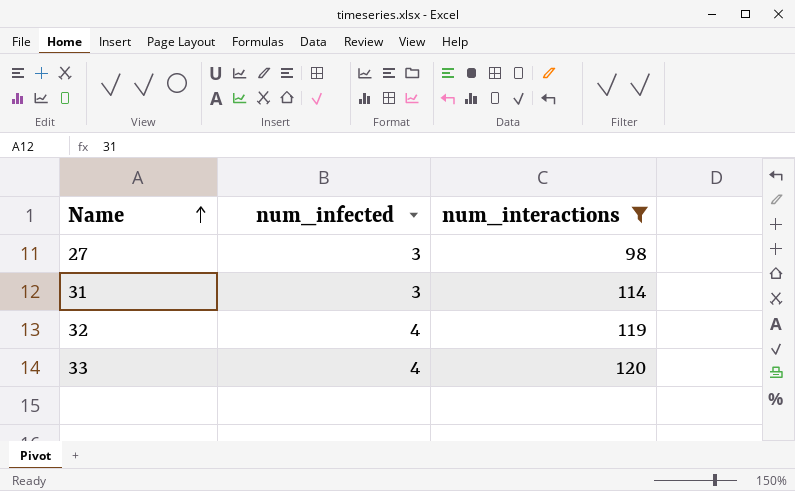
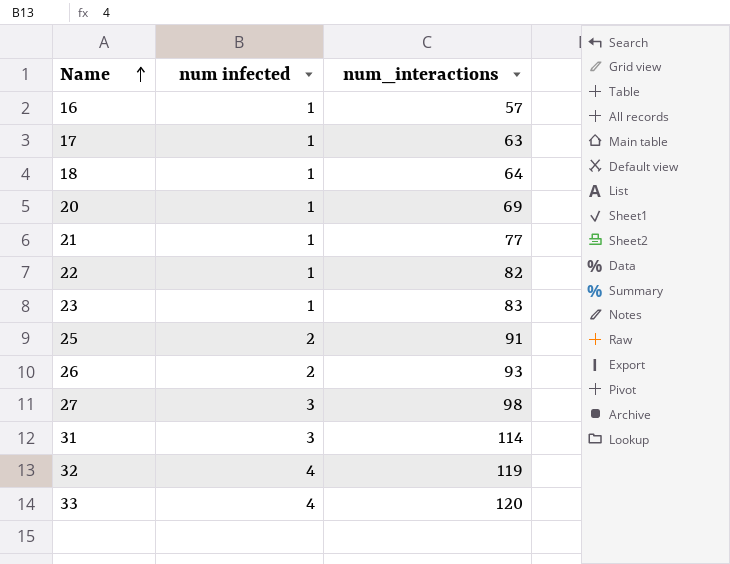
filter: num_interactions >= 98 -> none
column name: num_infected -> num infected

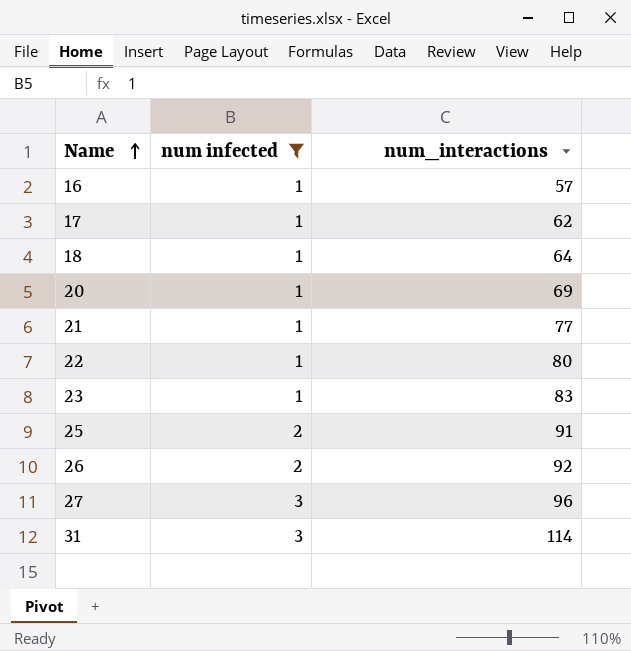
filter: none -> num infected != 4
17 | num_interactions: 63 -> 62
22 | num_interactions: 82 -> 80
26 | num_interactions: 93 -> 92
27 | num_interactions: 98 -> 96

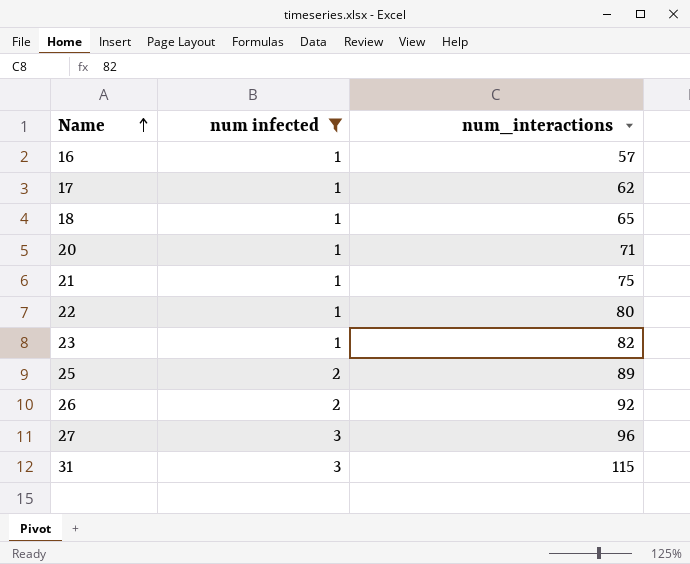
18 | num_interactions: 64 -> 65
20 | num_interactions: 69 -> 71
21 | num_interactions: 77 -> 75
23 | num_interactions: 83 -> 82
25 | num_interactions: 91 -> 89
31 | num_interactions: 114 -> 115

